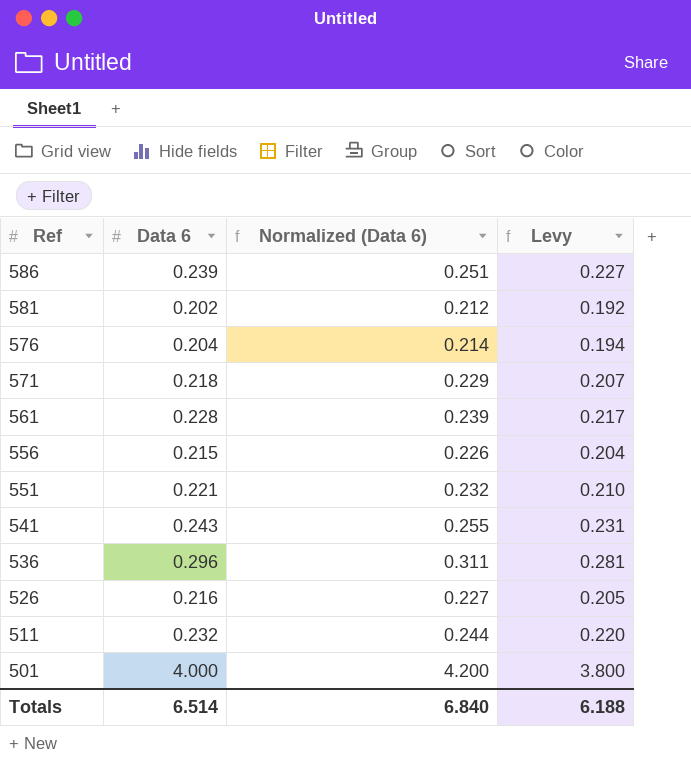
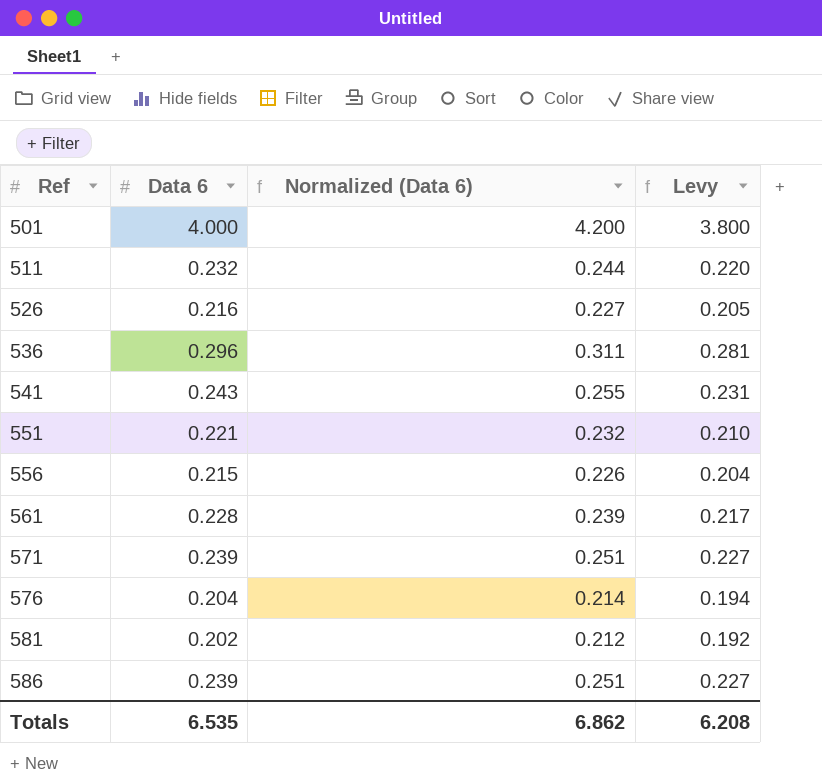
row order: Ref descending -> Ref ascending
571 | Data 6: 0.218 -> 0.239
571 | Normalized (Data 6): 0.229 -> 0.251
571 | Levy: 0.207 -> 0.227
Totals | Data 6: 6.514 -> 6.535
Totals | Normalized (Data 6): 6.840 -> 6.862
Totals | Levy: 6.188 -> 6.208

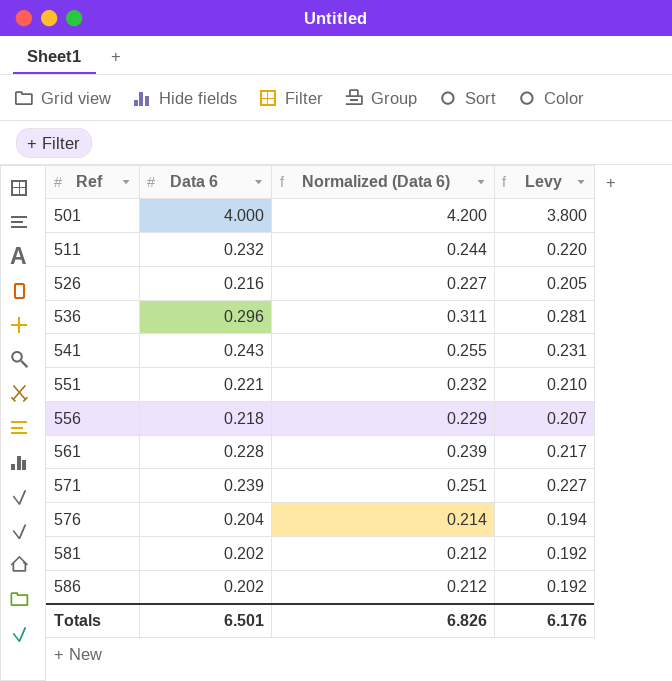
556 | Data 6: 0.215 -> 0.218
556 | Normalized (Data 6): 0.226 -> 0.229
556 | Levy: 0.204 -> 0.207
586 | Data 6: 0.239 -> 0.202
586 | Normalized (Data 6): 0.251 -> 0.212
586 | Levy: 0.227 -> 0.192
Totals | Data 6: 6.535 -> 6.501
Totals | Normalized (Data 6): 6.862 -> 6.826
Totals | Levy: 6.208 -> 6.176

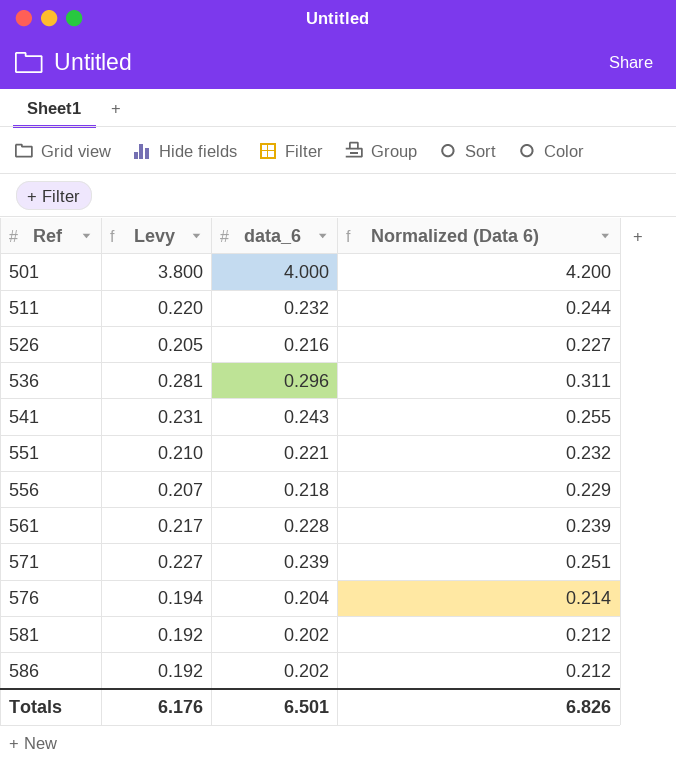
column Levy | position: 4 -> 2
column name: Data 6 -> data_6

